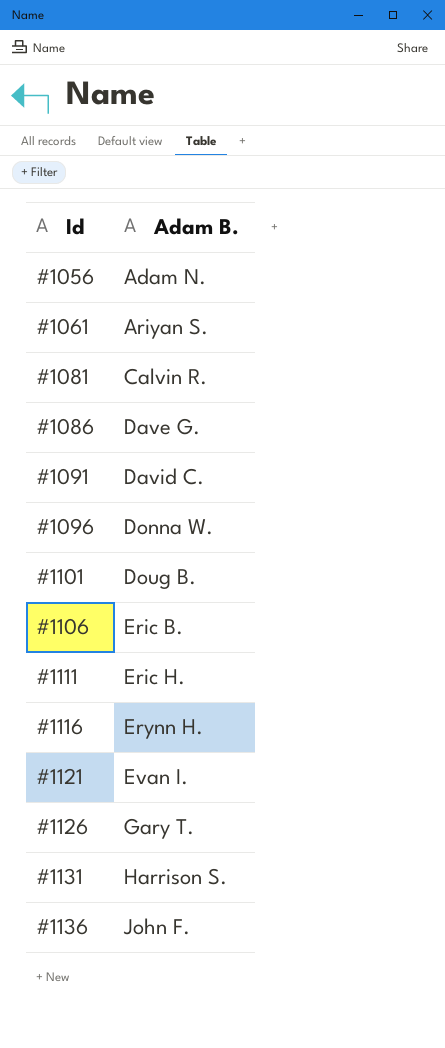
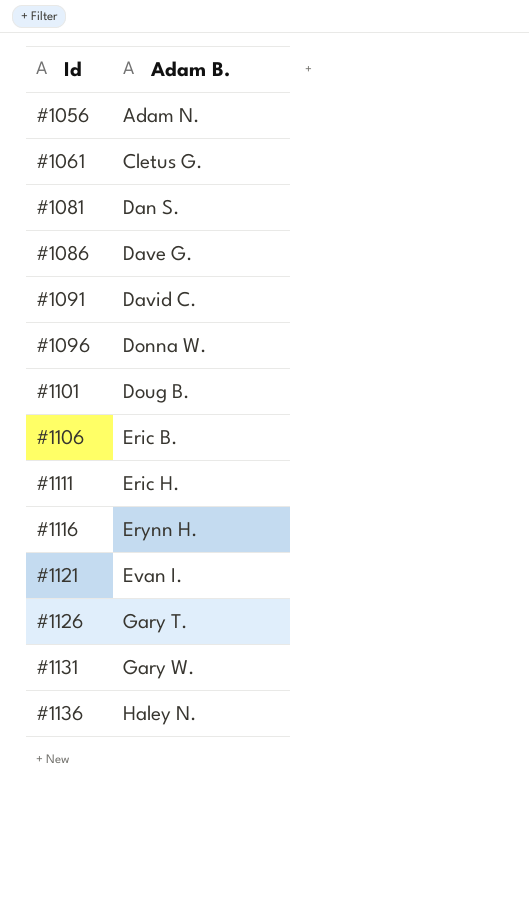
#1061 | Adam B.: Ariyan S. -> Cletus G.
#1081 | Adam B.: Calvin R. -> Dan S.
#1131 | Adam B.: Harrison S. -> Gary W.
#1136 | Adam B.: John F. -> Haley N.

